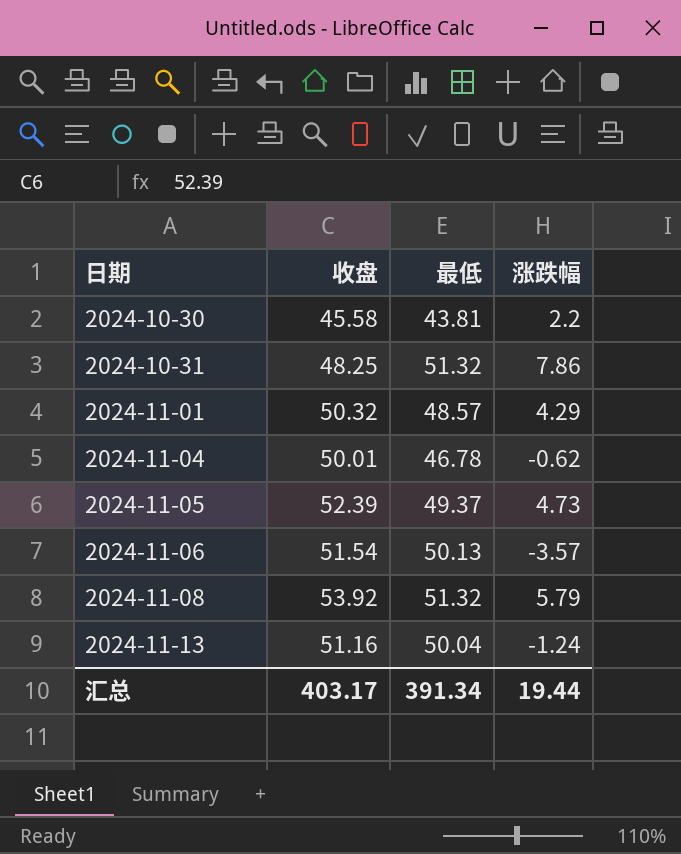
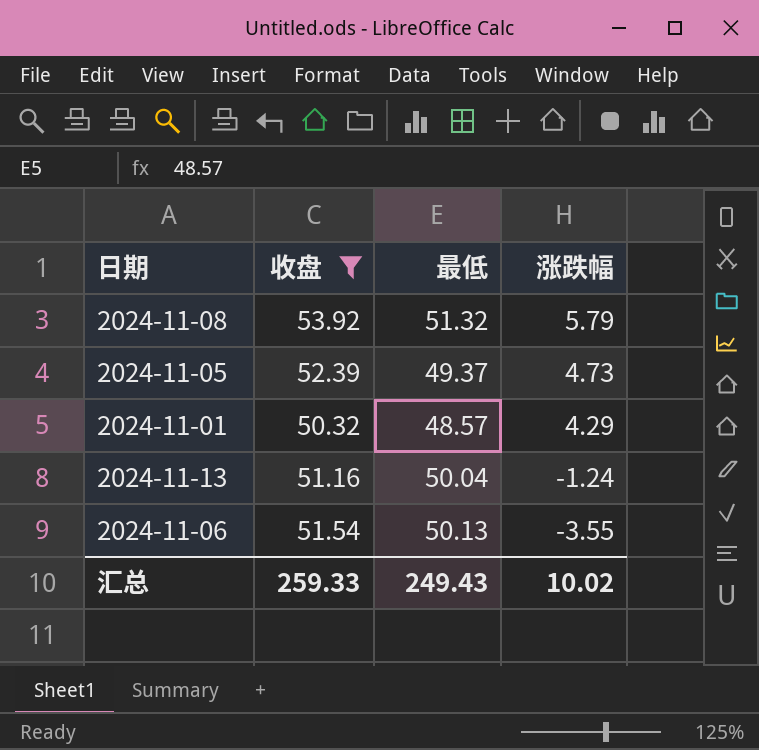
filter: none -> 收盘 >= 50.32
row order: 日期 ascending -> 涨跌幅 descending
2024-11-06 | 涨跌幅: -3.57 -> -3.55
汇总 | 收盘: 403.17 -> 259.33
汇总 | 最低: 391.34 -> 249.43
汇总 | 涨跌幅: 19.44 -> 10.02

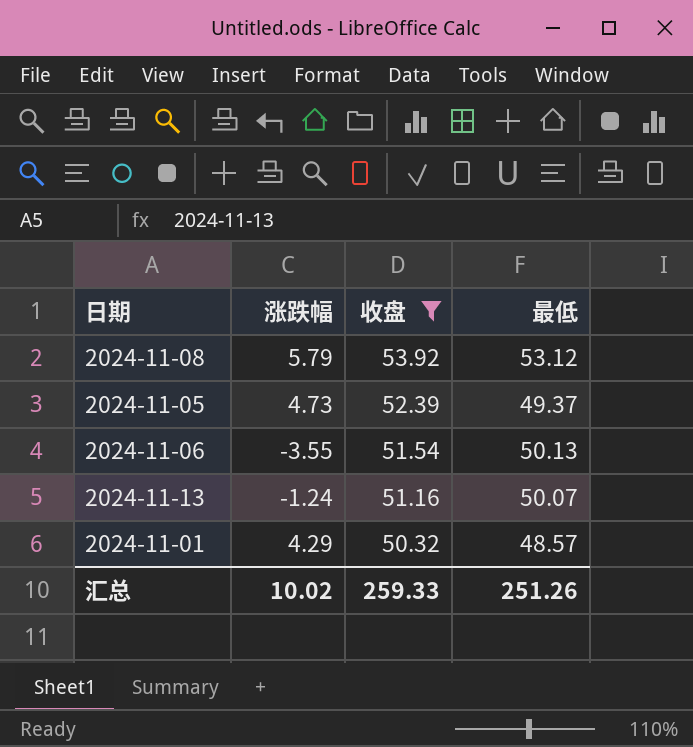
row order: 涨跌幅 descending -> 收盘 descending
column 涨跌幅 | position: 4 -> 2
2024-11-08 | 最低: 51.32 -> 53.12
2024-11-13 | 最低: 50.04 -> 50.07
汇总 | 最低: 249.43 -> 251.26

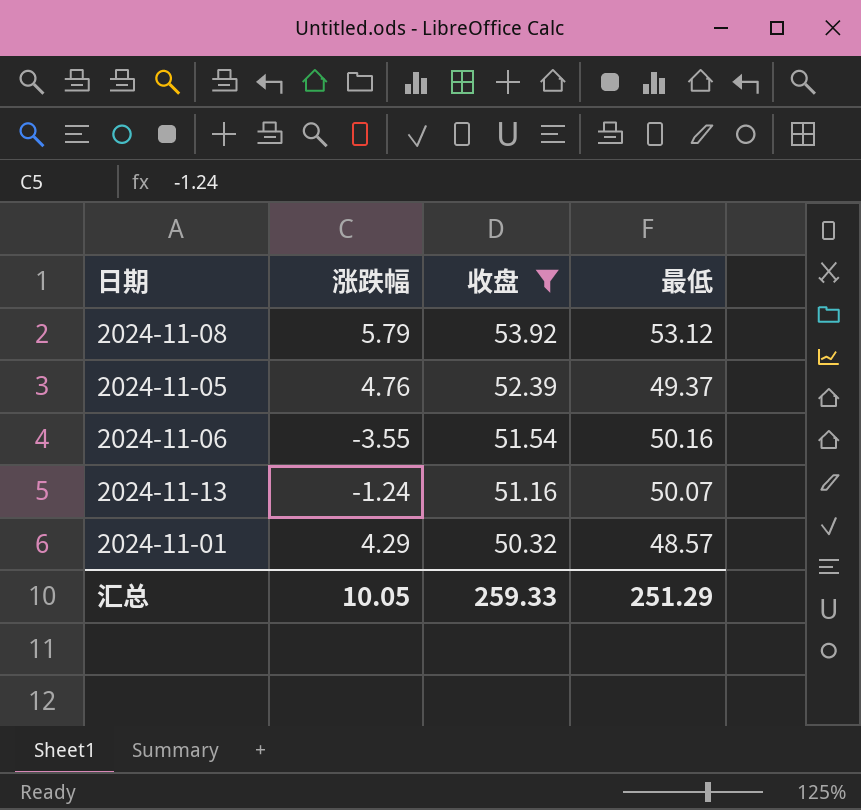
2024-11-05 | 涨跌幅: 4.73 -> 4.76
2024-11-06 | 最低: 50.13 -> 50.16
汇总 | 涨跌幅: 10.02 -> 10.05
汇总 | 最低: 251.26 -> 251.29

